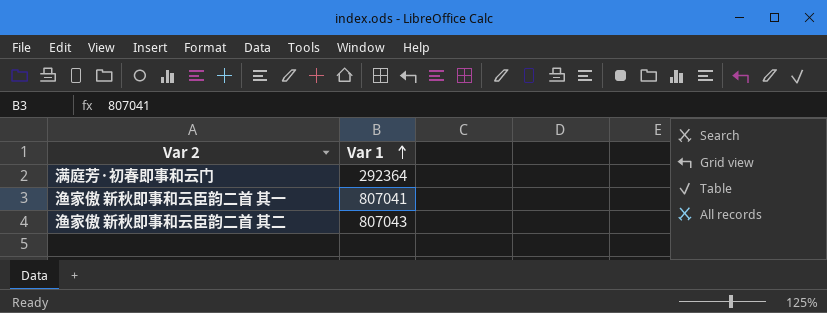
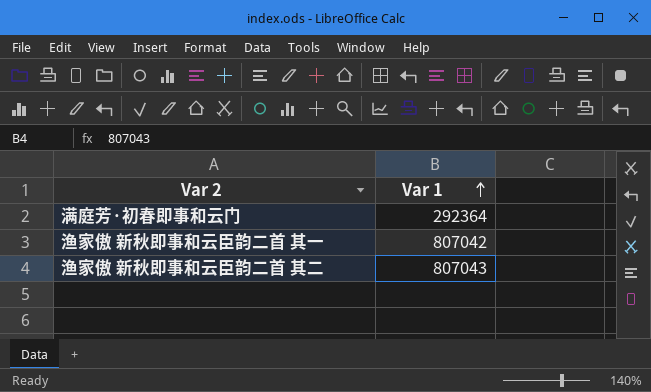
渔家傲 新秋即事和云臣韵二首 其一 | Var 1: 807041 -> 807042

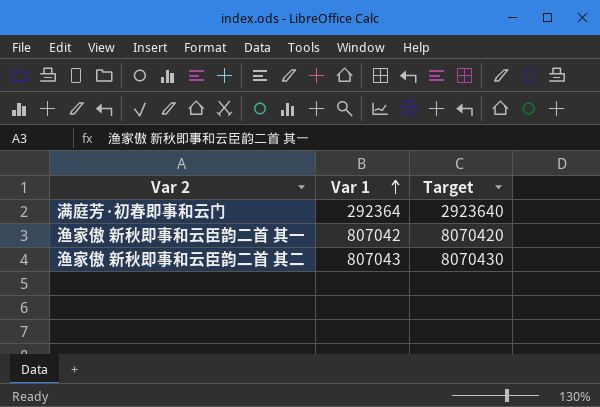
column Target | formula: none -> [Var 1] * 10

